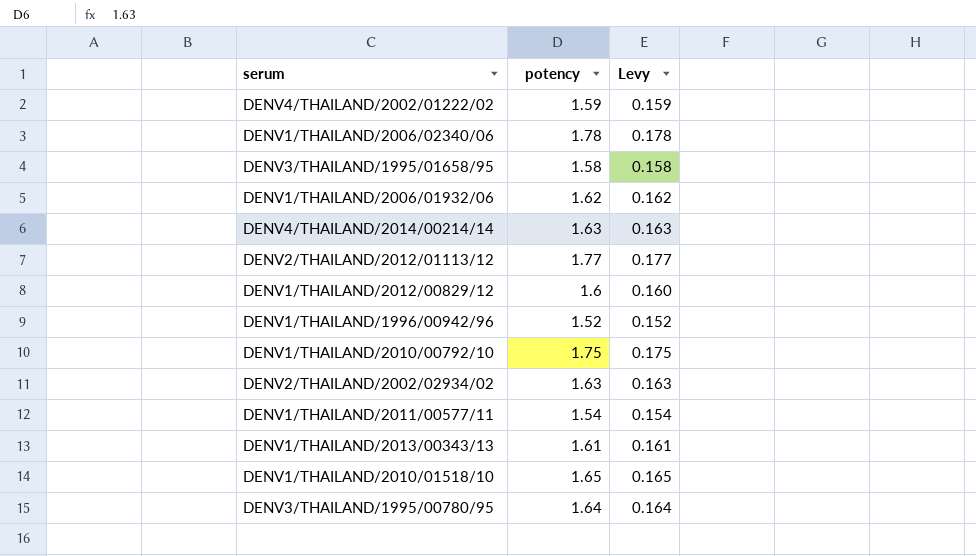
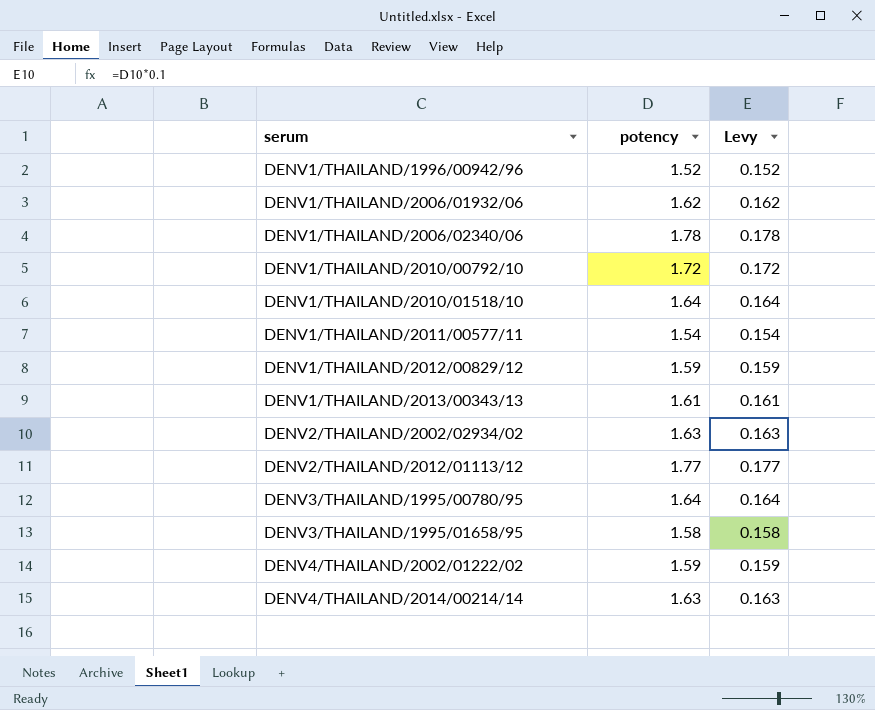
row order: none -> serum ascending
DENV1/THAILAND/2010/00792/10 | potency: 1.75 -> 1.72
DENV1/THAILAND/2010/00792/10 | Levy: 0.175 -> 0.172
DENV1/THAILAND/2010/01518/10 | potency: 1.65 -> 1.64
DENV1/THAILAND/2010/01518/10 | Levy: 0.165 -> 0.164
DENV1/THAILAND/2012/00829/12 | potency: 1.6 -> 1.59
DENV1/THAILAND/2012/00829/12 | Levy: 0.160 -> 0.159

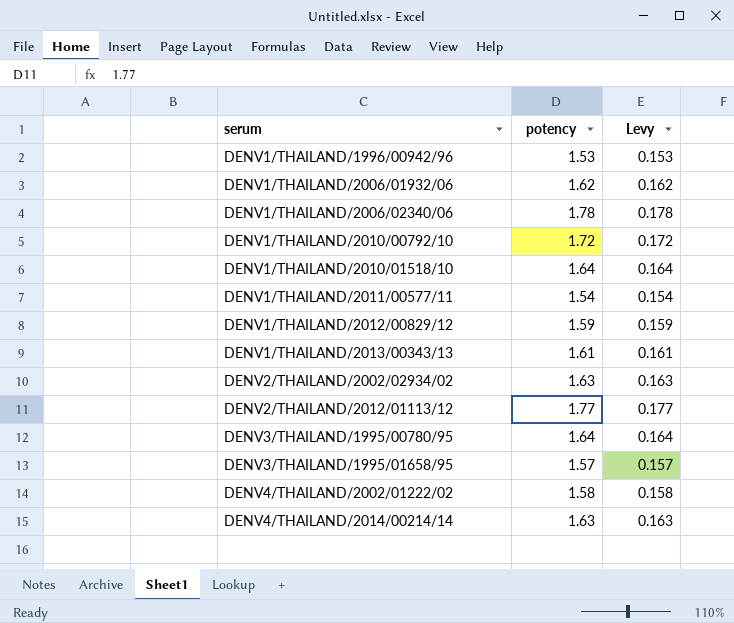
DENV1/THAILAND/1996/00942/96 | potency: 1.52 -> 1.53
DENV1/THAILAND/1996/00942/96 | Levy: 0.152 -> 0.153
DENV3/THAILAND/1995/01658/95 | potency: 1.58 -> 1.57
DENV3/THAILAND/1995/01658/95 | Levy: 0.158 -> 0.157
DENV4/THAILAND/2002/01222/02 | potency: 1.59 -> 1.58
DENV4/THAILAND/2002/01222/02 | Levy: 0.159 -> 0.158

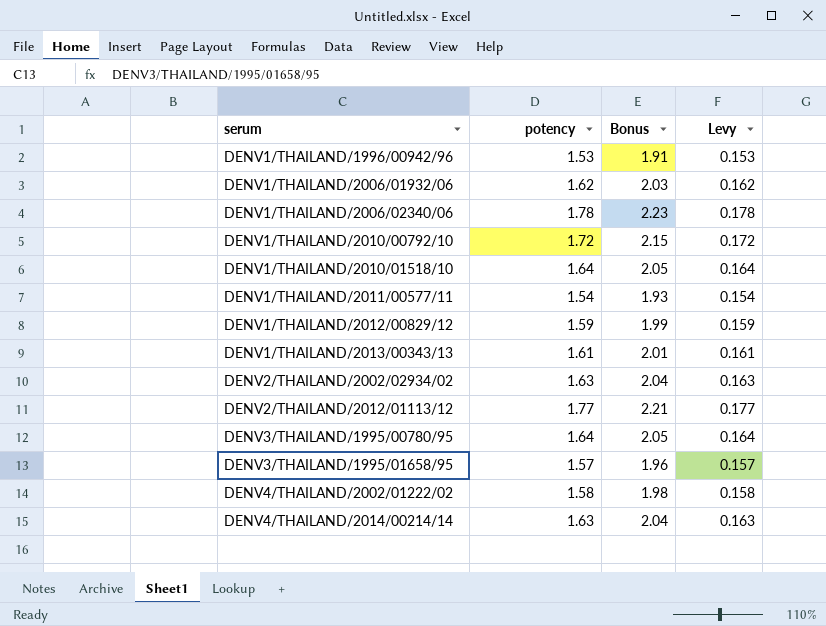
column Bonus | formula: none -> [potency] * 1.25

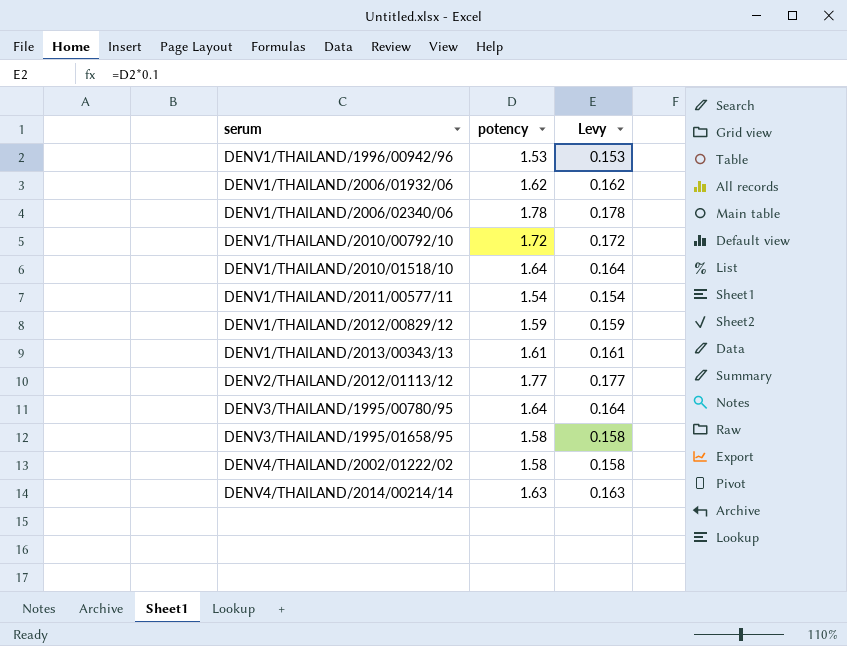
column Bonus | formula: [potency] * 1.25 -> none
row DENV2/THAILAND/2002/02934/02: 1.63 | 2.04 | 0.163 -> none
DENV3/THAILAND/1995/01658/95 | potency: 1.57 -> 1.58
DENV3/THAILAND/1995/01658/95 | Levy: 0.157 -> 0.158

